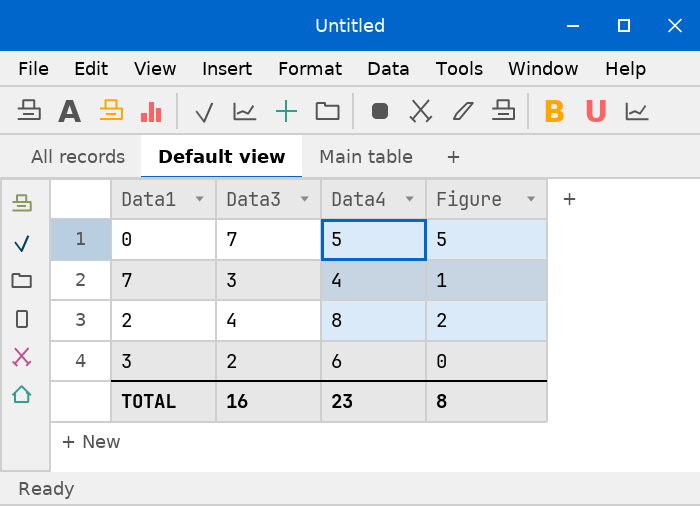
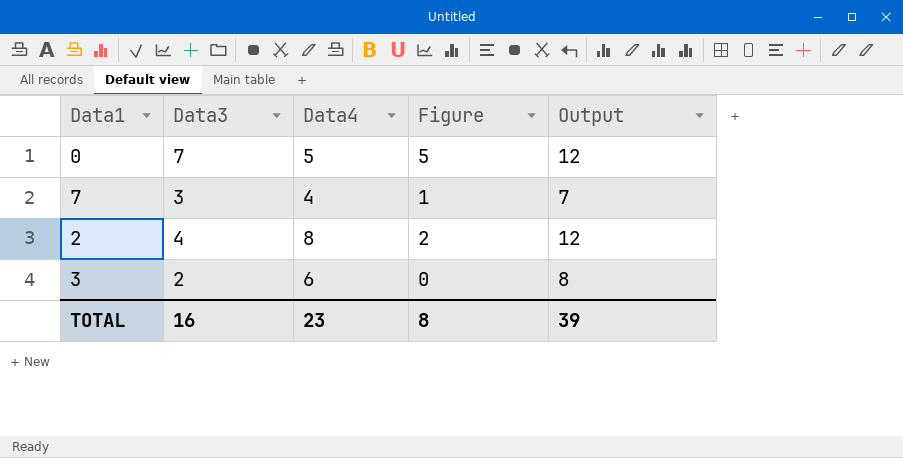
column Output | formula: none -> [Data3] + [Data4]

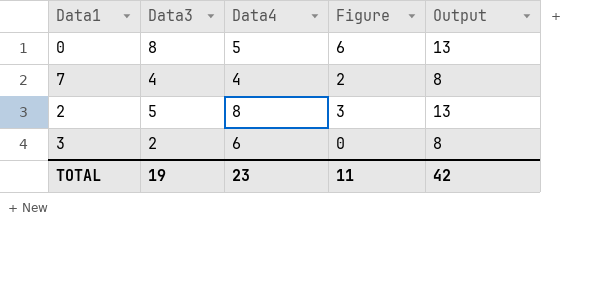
0 | Data3: 7 -> 8
0 | Figure: 5 -> 6
0 | Output: 12 -> 13
7 | Data3: 3 -> 4
7 | Figure: 1 -> 2
7 | Output: 7 -> 8
2 | Data3: 4 -> 5
2 | Figure: 2 -> 3
2 | Output: 12 -> 13
TOTAL | Data3: 16 -> 19
TOTAL | Figure: 8 -> 11
TOTAL | Output: 39 -> 42

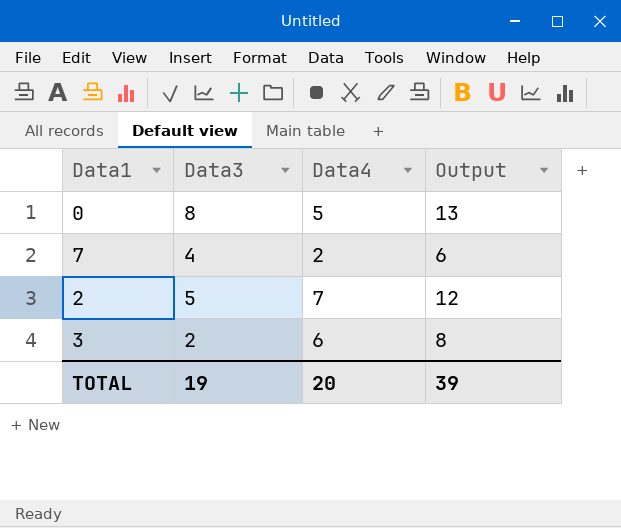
column Figure | formula: [Data3] - 2 -> none
7 | Data4: 4 -> 2
7 | Output: 8 -> 6
2 | Data4: 8 -> 7
2 | Output: 13 -> 12
TOTAL | Data4: 23 -> 20
TOTAL | Output: 42 -> 39

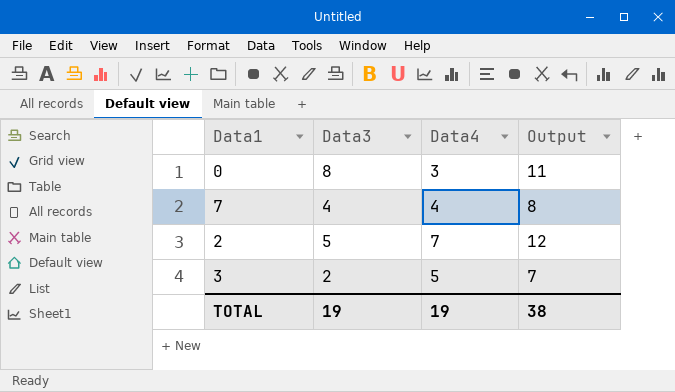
0 | Data4: 5 -> 3
0 | Output: 13 -> 11
7 | Data4: 2 -> 4
7 | Output: 6 -> 8
3 | Data4: 6 -> 5
3 | Output: 8 -> 7
TOTAL | Data4: 20 -> 19
TOTAL | Output: 39 -> 38

